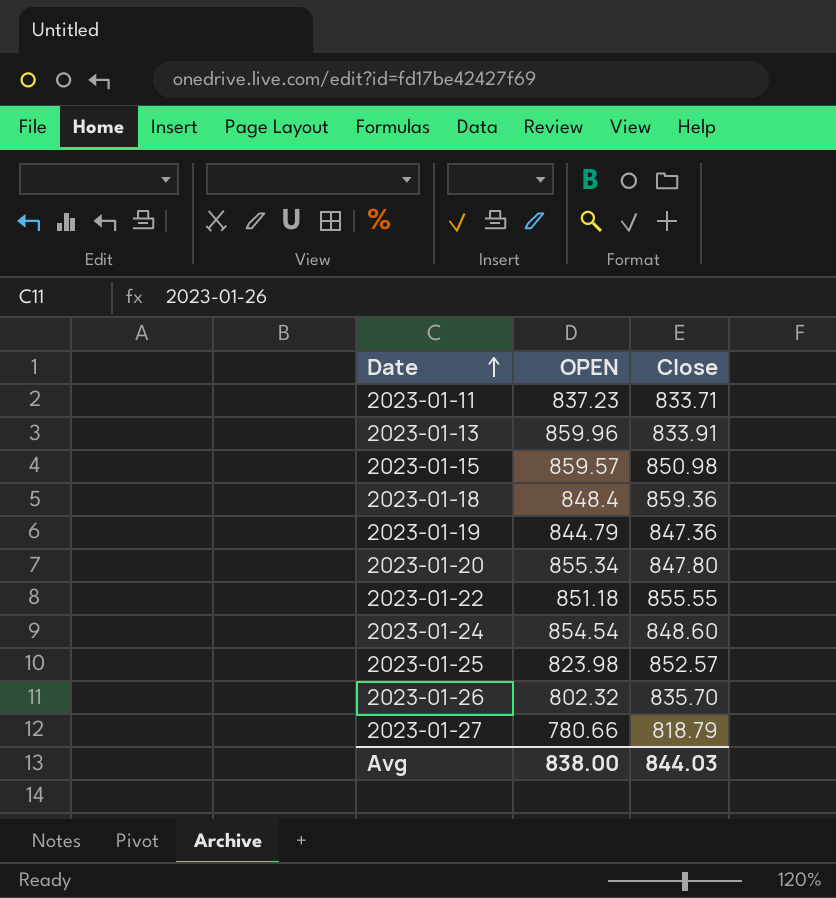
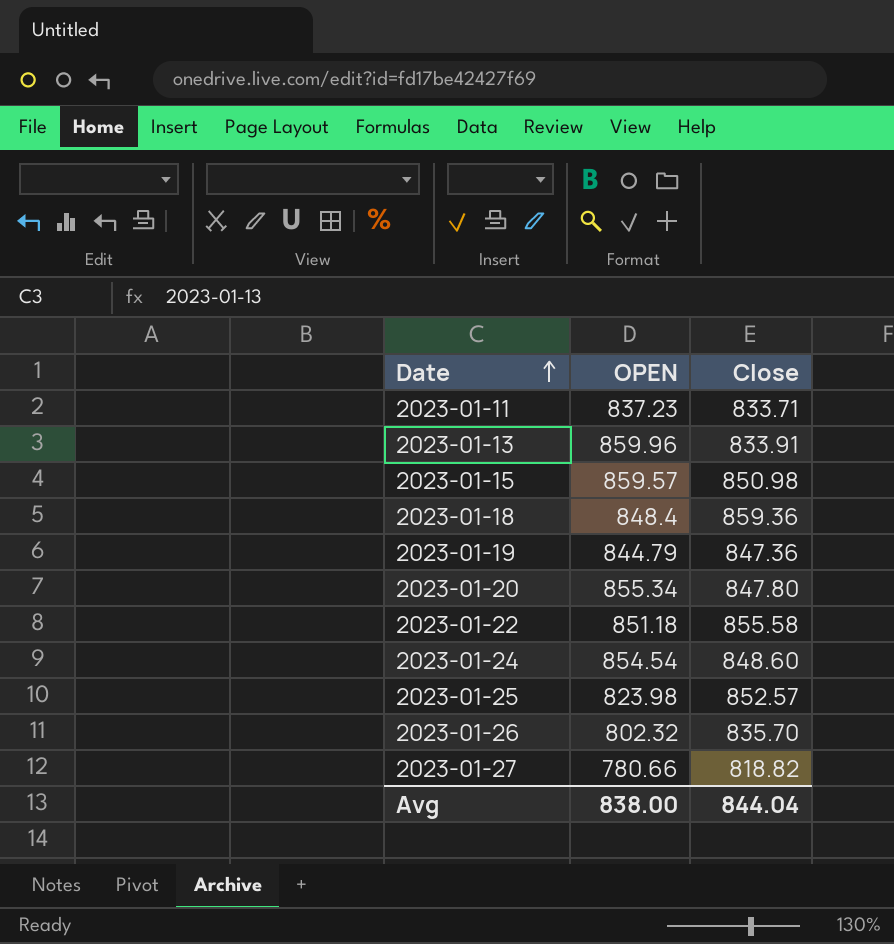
2023-01-22 | Close: 855.55 -> 855.58
2023-01-27 | Close: 818.79 -> 818.82
Avg | Close: 844.03 -> 844.04

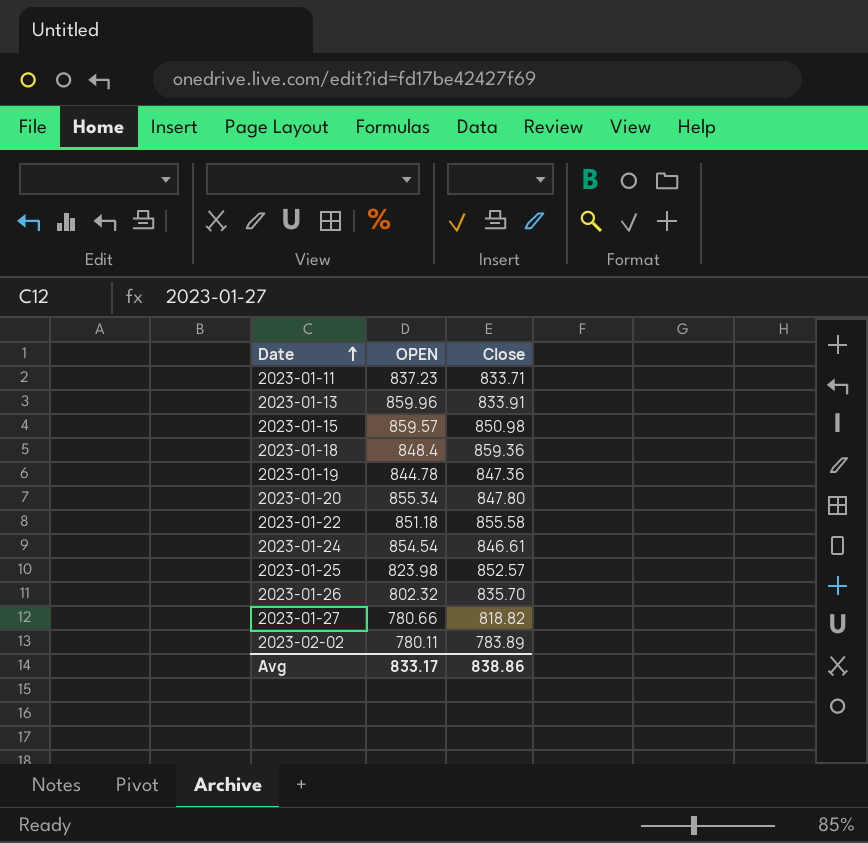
2023-01-19 | OPEN: 844.79 -> 844.78
2023-01-24 | Close: 848.60 -> 846.61
row 2023-02-02: none -> 780.11 | 783.89
Avg | OPEN: 838.00 -> 833.17
Avg | Close: 844.04 -> 838.86

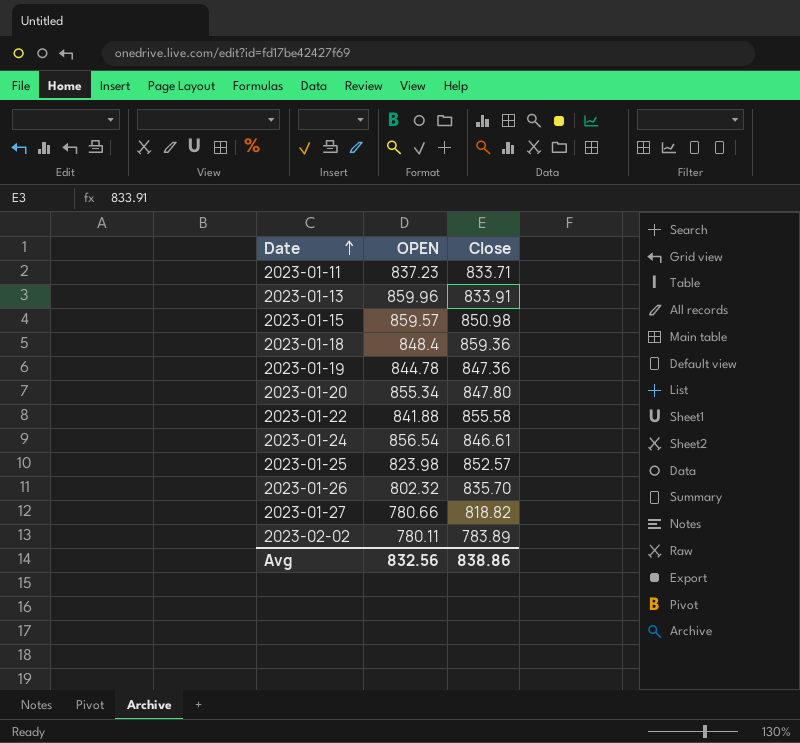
2023-01-22 | OPEN: 851.18 -> 841.88
2023-01-24 | OPEN: 854.54 -> 856.54
Avg | OPEN: 833.17 -> 832.56

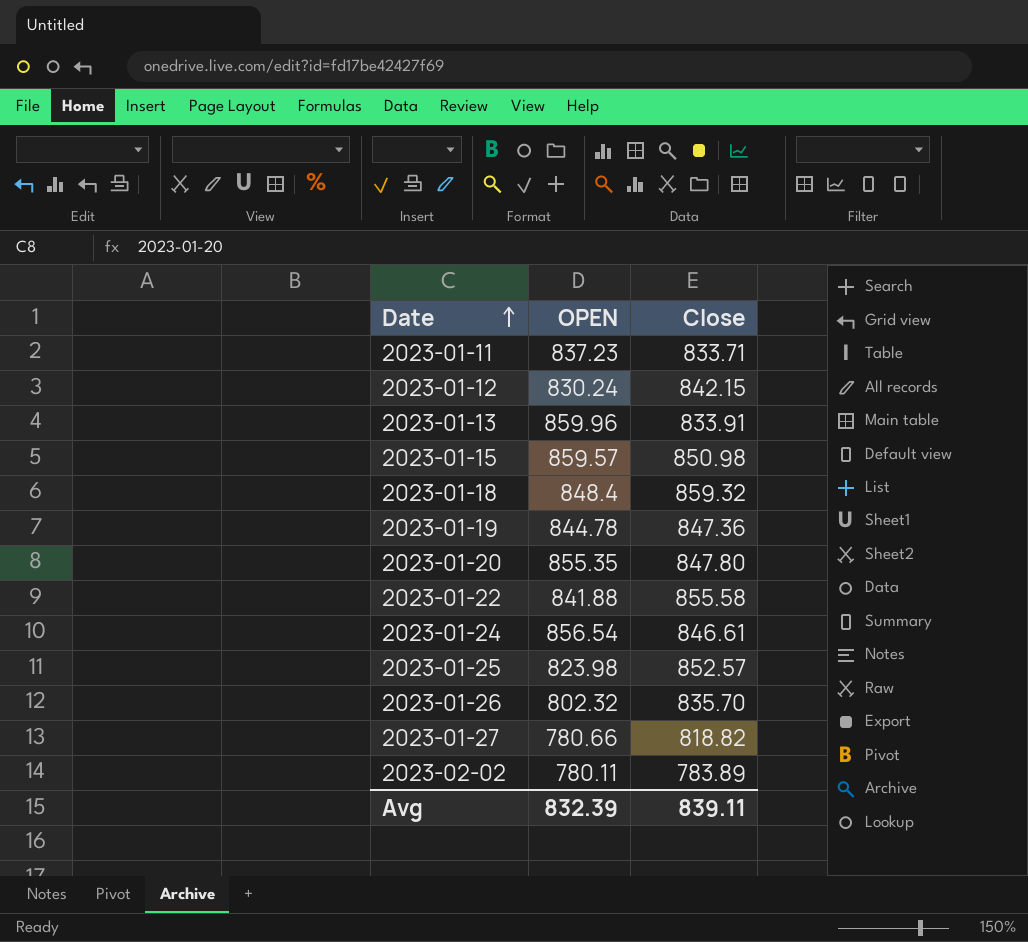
row 2023-01-12: none -> 830.24 | 842.15
2023-01-18 | Close: 859.36 -> 859.32
2023-01-20 | OPEN: 855.34 -> 855.35
Avg | OPEN: 832.56 -> 832.39
Avg | Close: 838.86 -> 839.11

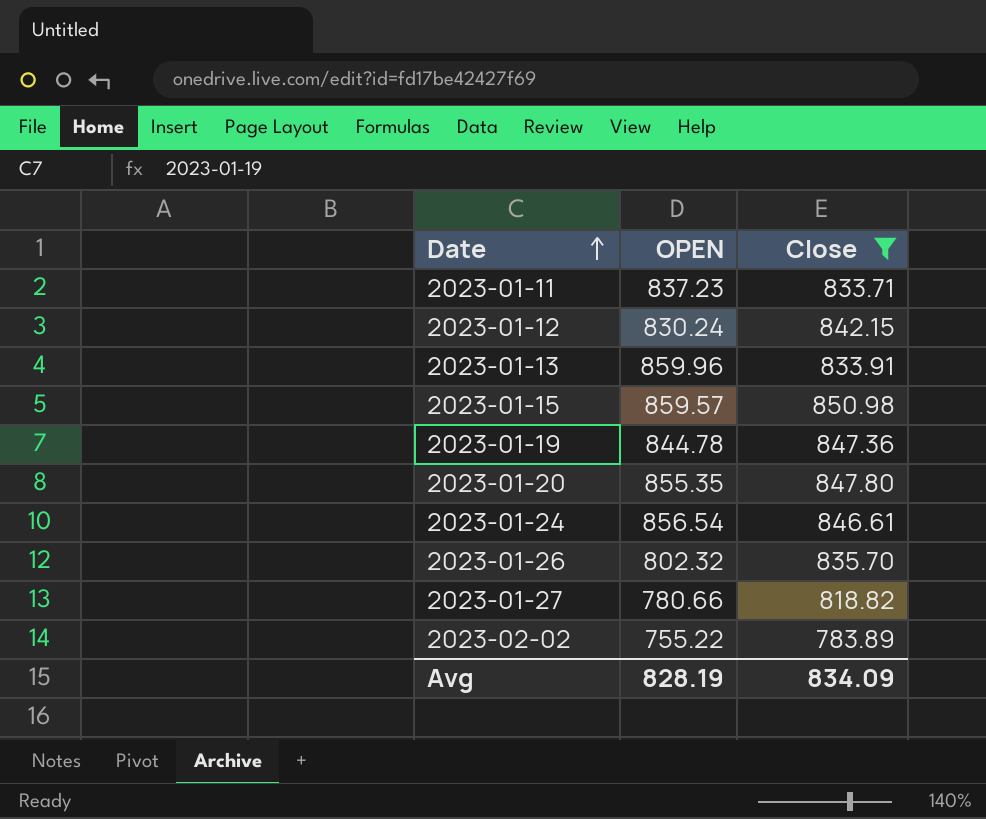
filter: none -> Close <= 850.98
2023-02-02 | OPEN: 780.11 -> 755.22
Avg | OPEN: 832.39 -> 828.19
Avg | Close: 839.11 -> 834.09

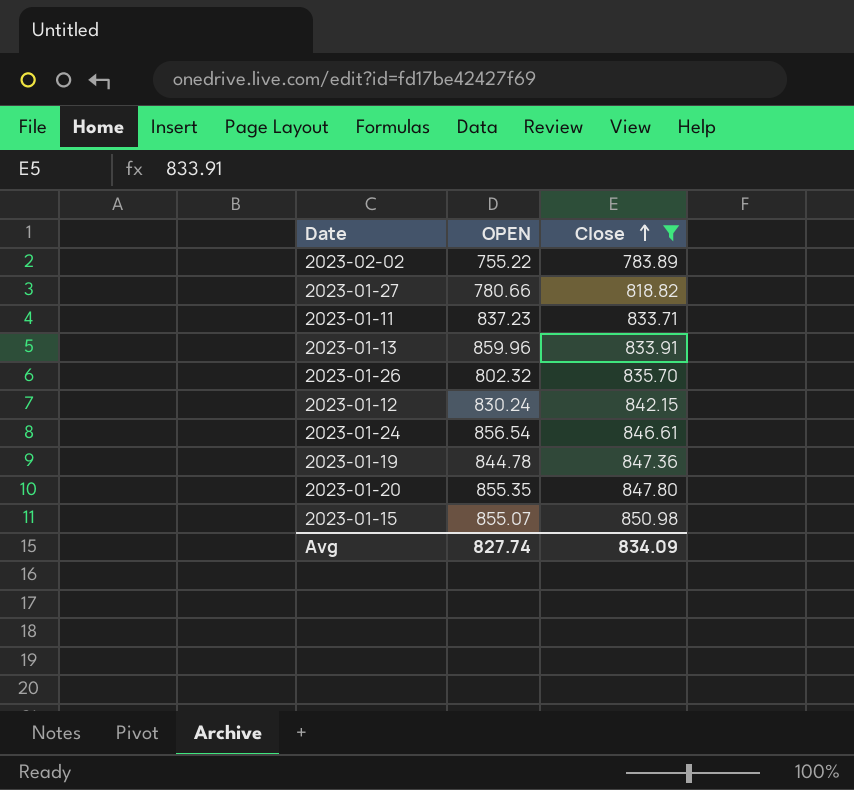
row order: Date ascending -> Close ascending
2023-01-15 | OPEN: 859.57 -> 855.07
Avg | OPEN: 828.19 -> 827.74

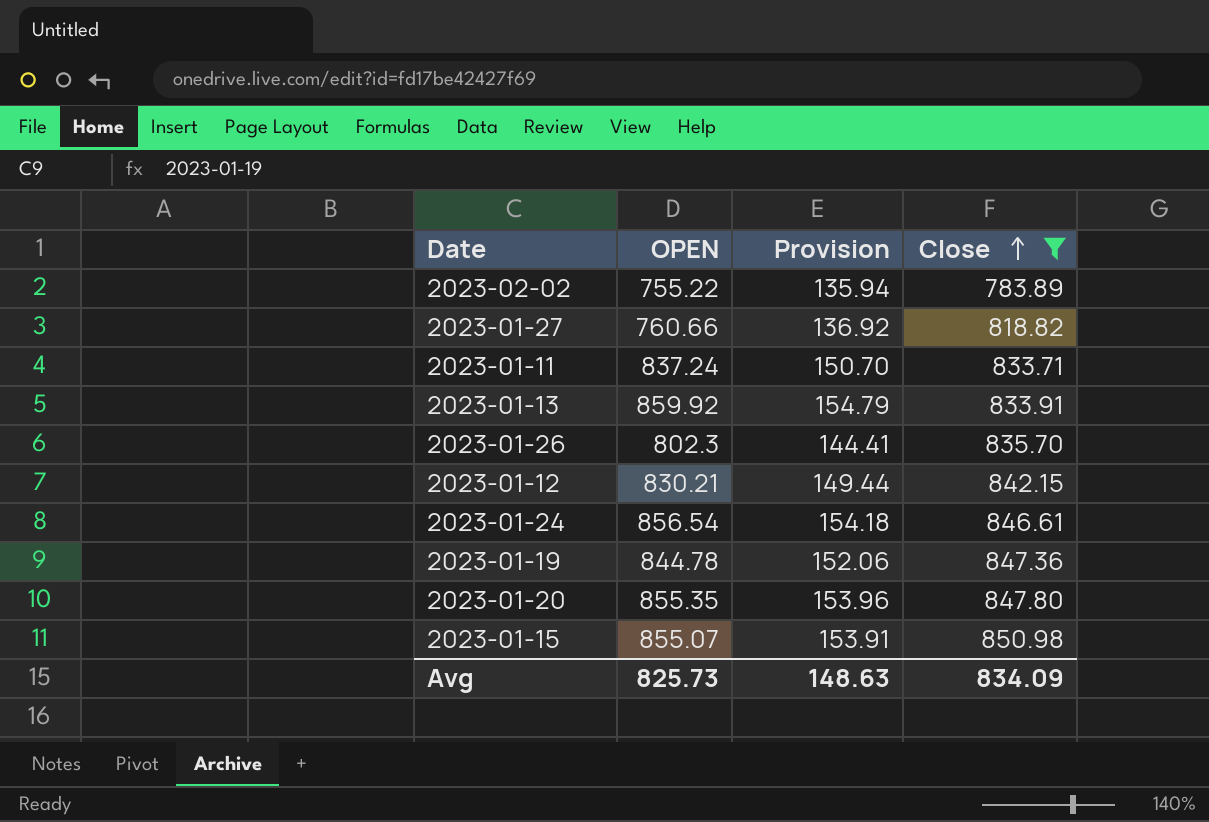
column Provision | formula: none -> [OPEN] * 0.18
2023-01-27 | OPEN: 780.66 -> 760.66
2023-01-11 | OPEN: 837.23 -> 837.24
2023-01-13 | OPEN: 859.96 -> 859.92
2023-01-26 | OPEN: 802.32 -> 802.3
2023-01-12 | OPEN: 830.24 -> 830.21
Avg | OPEN: 827.74 -> 825.73

